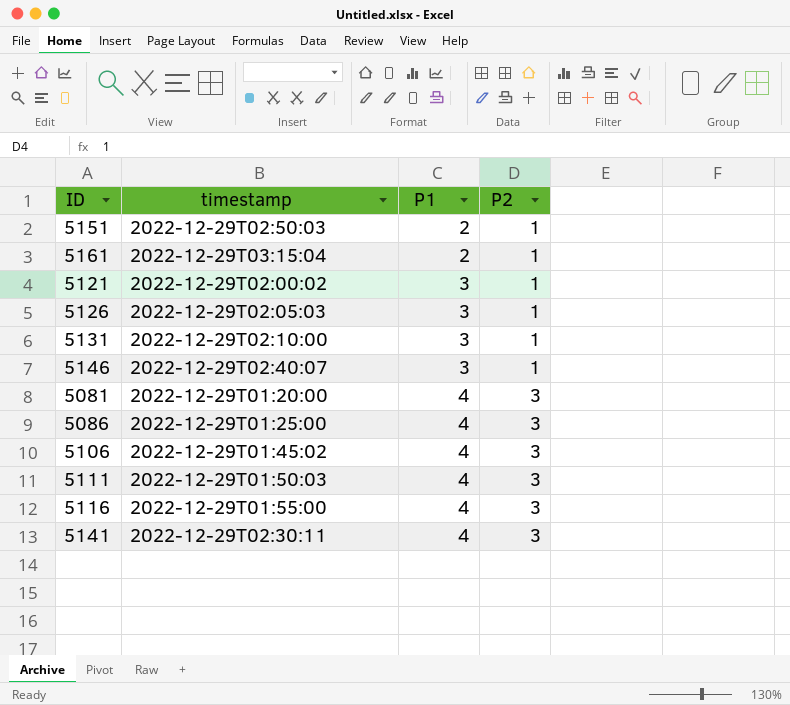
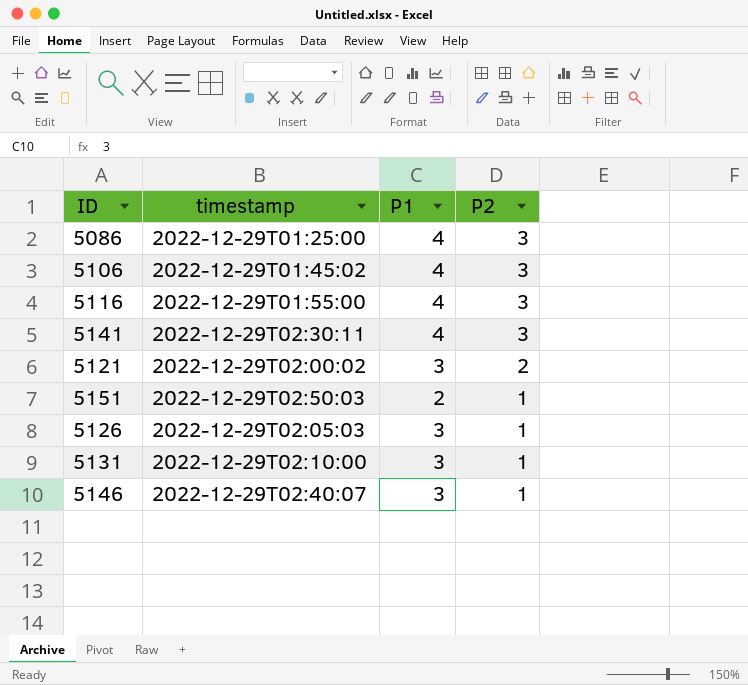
row order: P1 ascending -> P2 descending
row 5161: 2022-12-29T03:15:04 | 2 | 1 -> none
row 5081: 2022-12-29T01:20:00 | 4 | 3 -> none
row 5111: 2022-12-29T01:50:03 | 4 | 3 -> none
5121 | P2: 1 -> 2

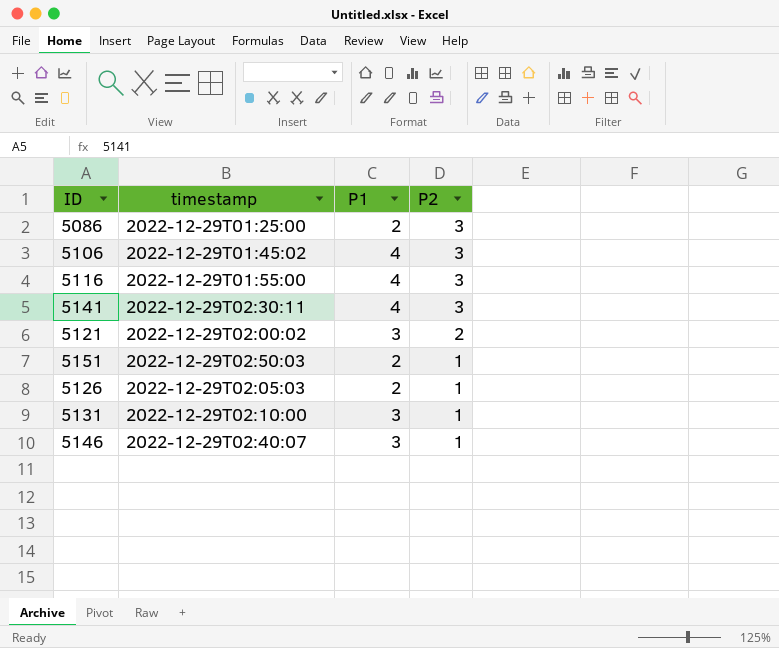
5086 | P1: 4 -> 2
5126 | P1: 3 -> 2

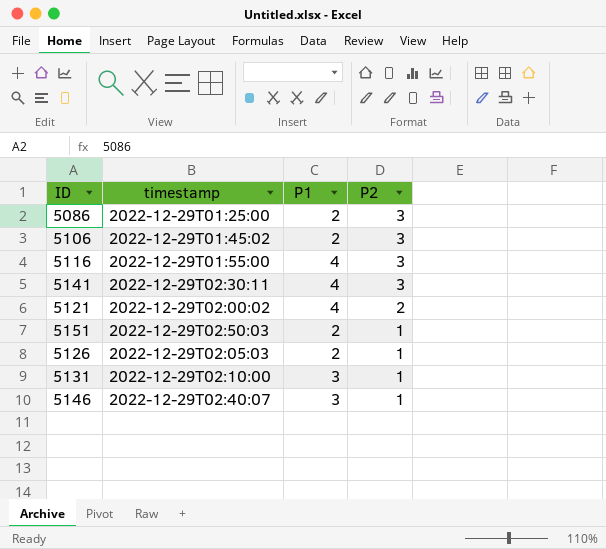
5106 | P1: 4 -> 2
5121 | P1: 3 -> 4

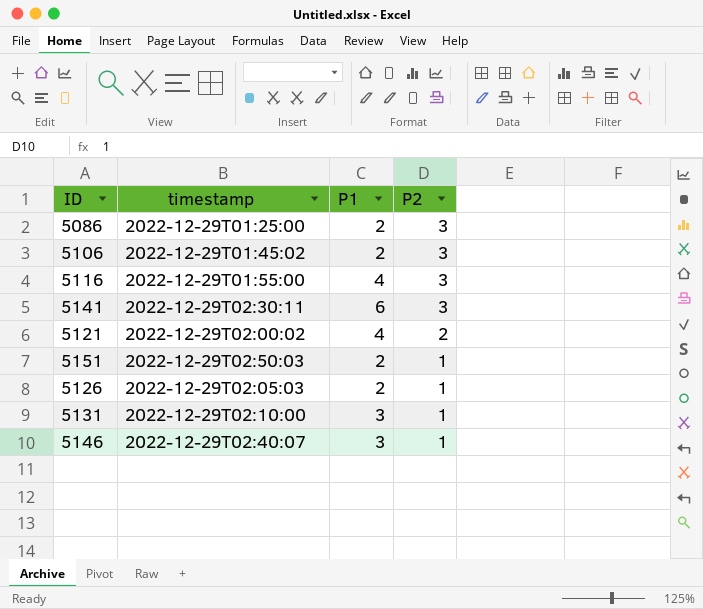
5141 | P1: 4 -> 6

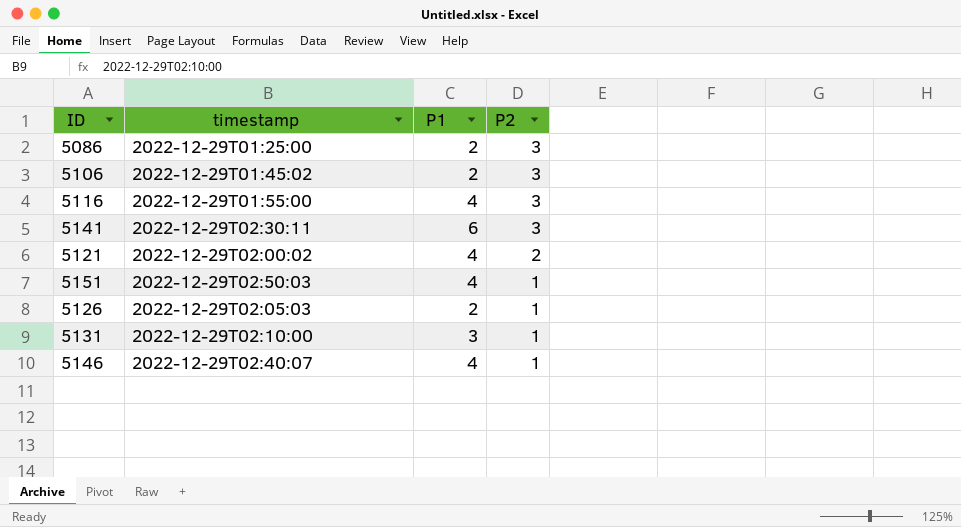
5151 | P1: 2 -> 4
5146 | P1: 3 -> 4

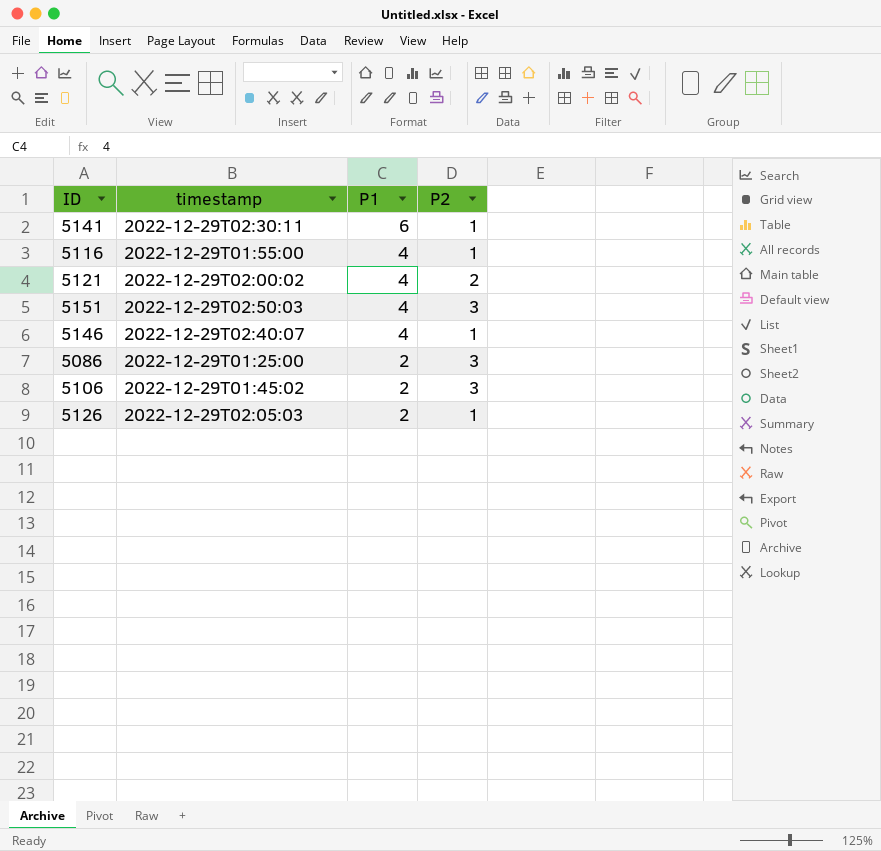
row order: P2 descending -> P1 descending
row 5131: 2022-12-29T02:10:00 | 3 | 1 -> none
5141 | P2: 3 -> 1
5116 | P2: 3 -> 1
5151 | P2: 1 -> 3

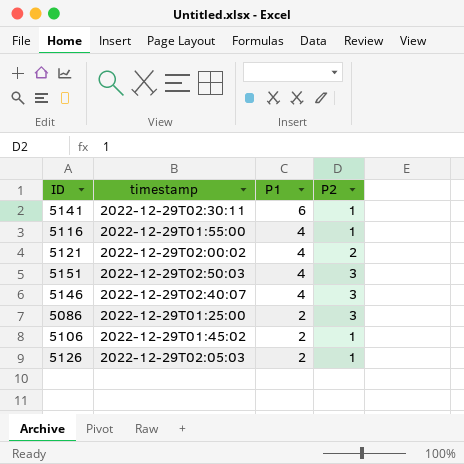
5146 | P2: 1 -> 3
5106 | P2: 3 -> 1

